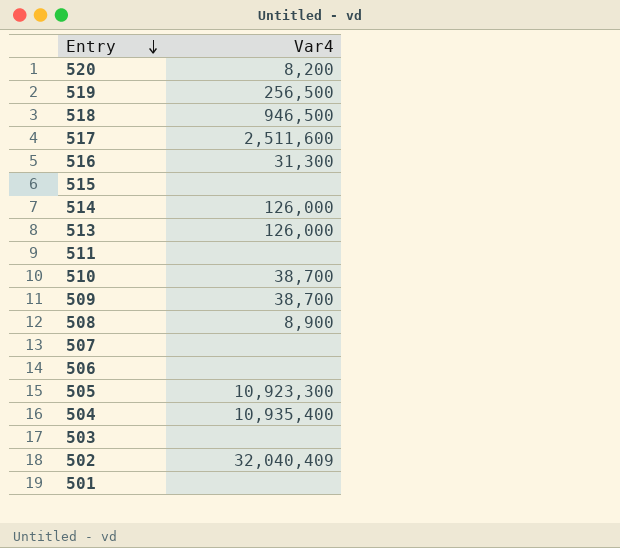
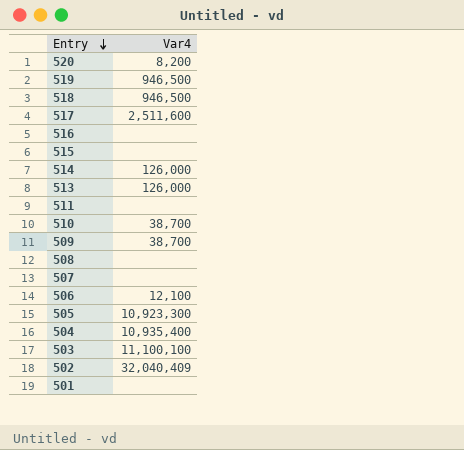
519 | Var4: 256,500 -> 946,500
516 | Var4: 31,300 -> none
508 | Var4: 8,900 -> none
506 | Var4: none -> 12,100
503 | Var4: none -> 11,100,100

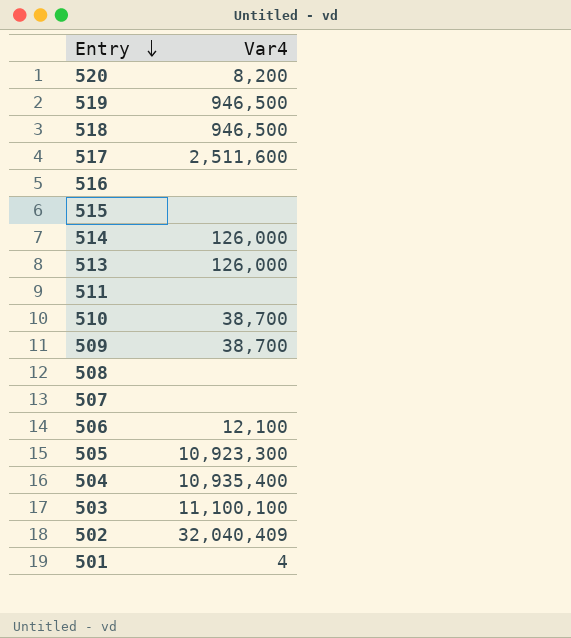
501 | Var4: none -> 4

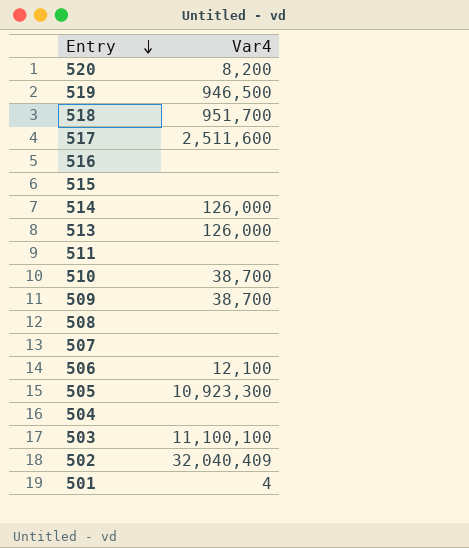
518 | Var4: 946,500 -> 951,700
504 | Var4: 10,935,400 -> none

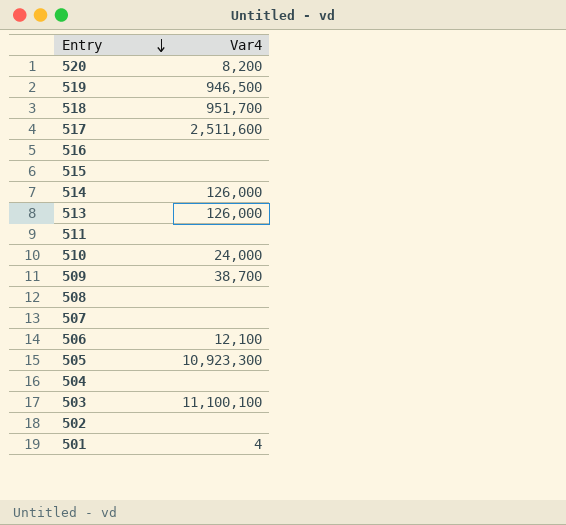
510 | Var4: 38,700 -> 24,000
502 | Var4: 32,040,409 -> none

